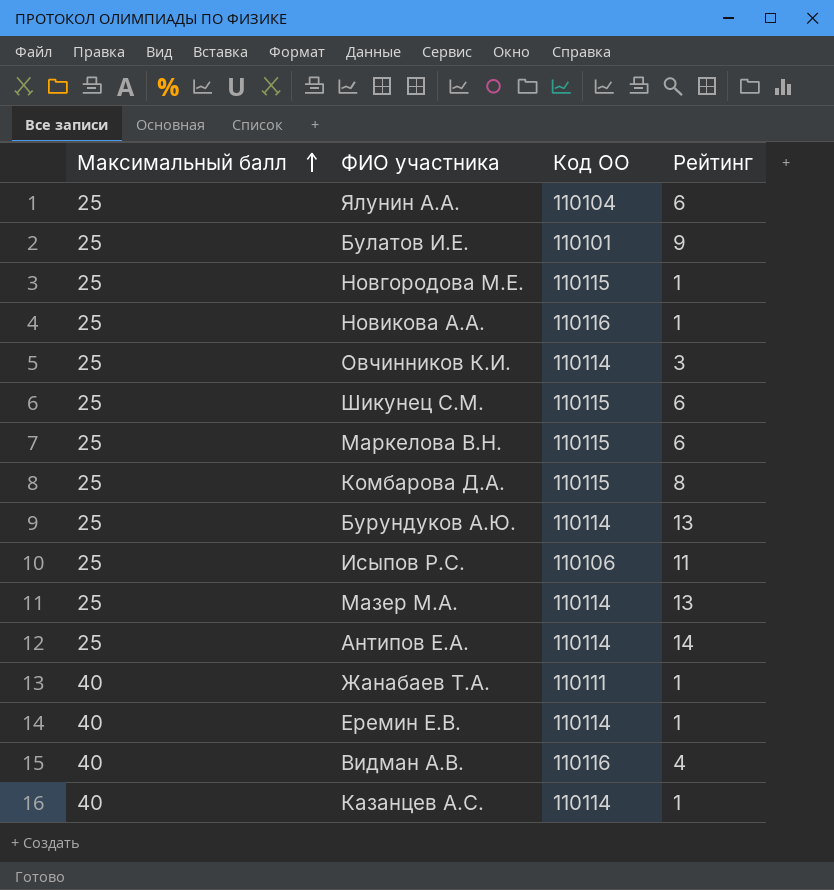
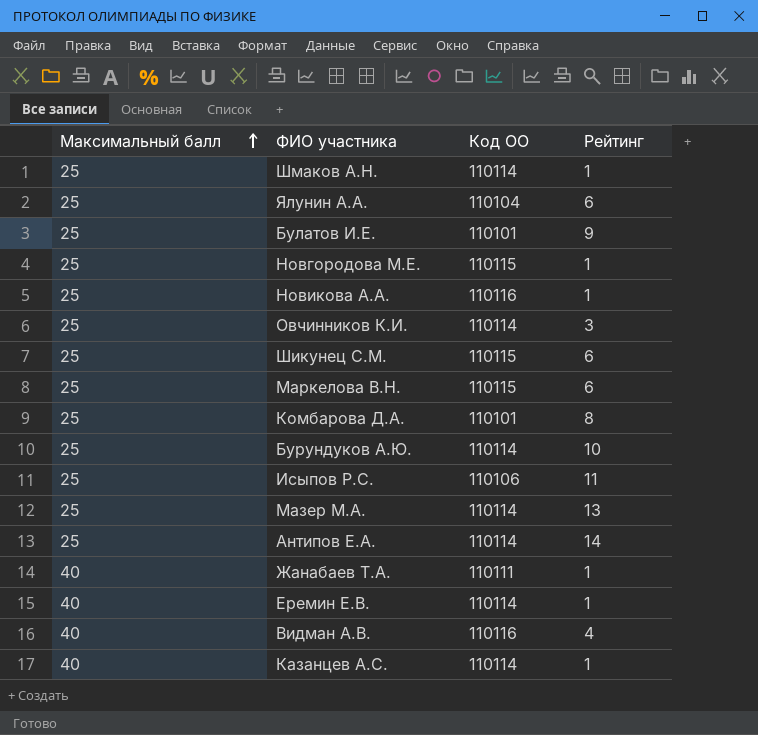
row Шмаков А.Н.: none -> 25 | 110114 | 1
Комбарова Д.А. | Код ОО: 110115 -> 110101
Бурундуков А.Ю. | Рейтинг: 13 -> 10

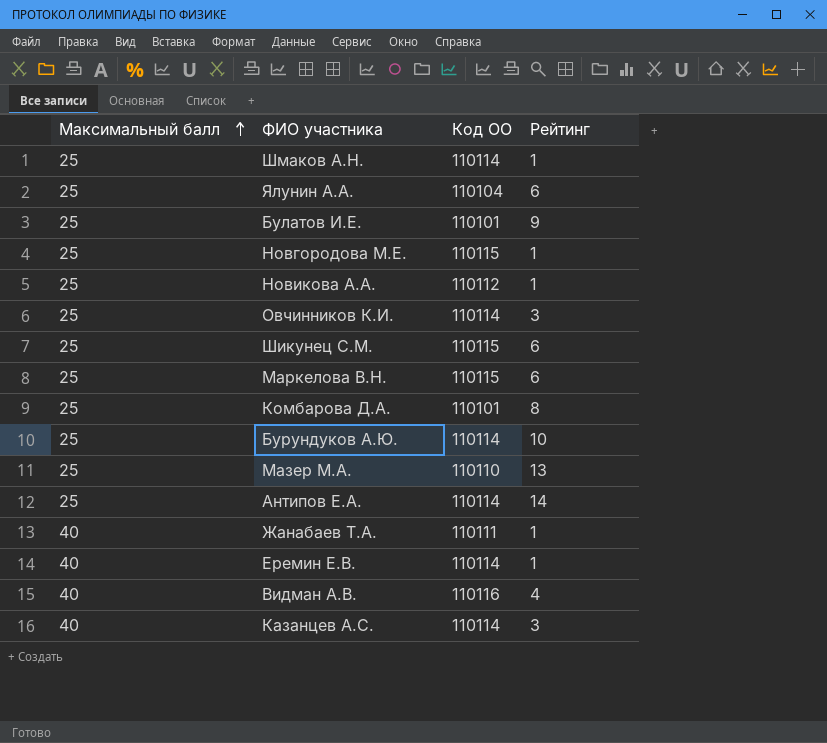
row Исыпов Р.С.: 25 | 110106 | 11 -> none
Новикова А.А. | Код ОО: 110116 -> 110112
Мазер М.А. | Код ОО: 110114 -> 110110
Казанцев А.С. | Рейтинг: 1 -> 3

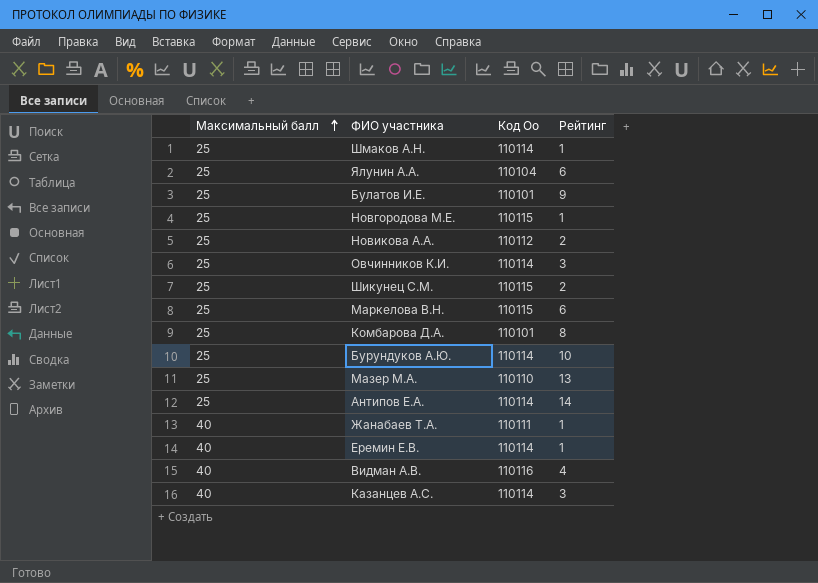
column name: Код ОО -> Код Оо
Новикова А.А. | Рейтинг: 1 -> 2
Шикунец С.М. | Рейтинг: 6 -> 2

